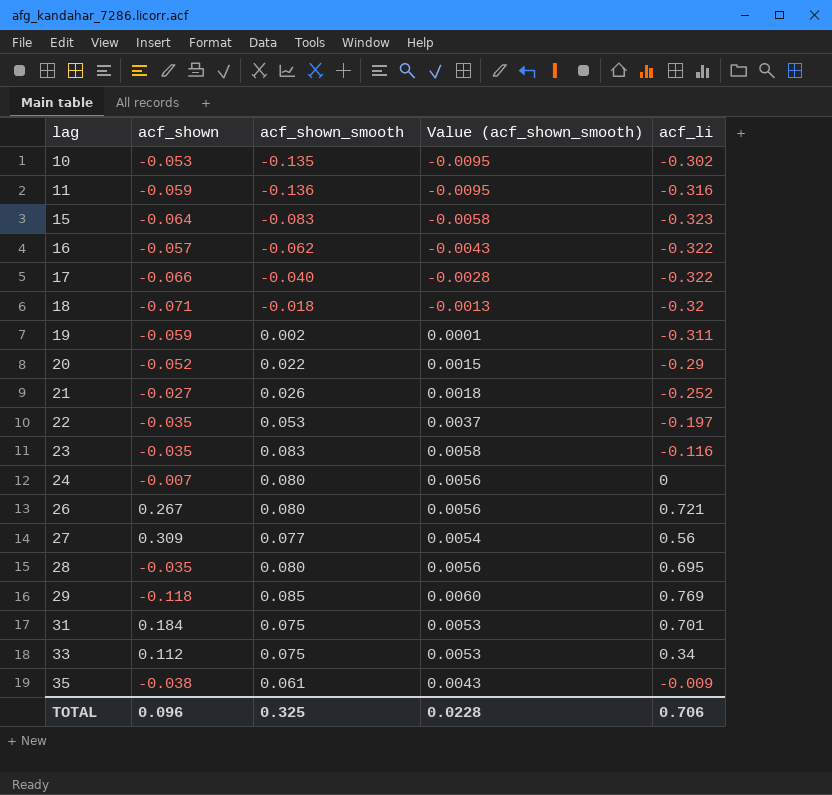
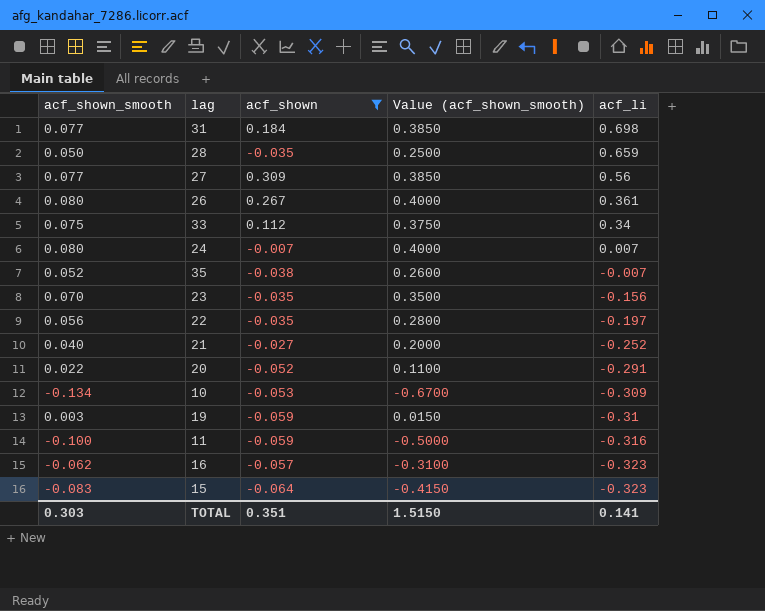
filter: none -> acf_shown >= -0.064
row order: lag ascending -> acf_li descending
column acf_shown_smooth | position: 3 -> 1
column Value (acf_shown_smooth) | formula: [acf_shown_smooth] * 0.07 -> [acf_shown_smooth] * 5
31 | acf_shown_smooth: 0.075 -> 0.077
31 | acf_li: 0.701 -> 0.698
28 | acf_shown_smooth: 0.080 -> 0.050
28 | acf_li: 0.695 -> 0.659
26 | acf_li: 0.721 -> 0.361
24 | acf_li: 0 -> 0.007
35 | acf_shown_smooth: 0.061 -> 0.052
35 | acf_li: -0.009 -> -0.007
23 | acf_shown_smooth: 0.083 -> 0.070
23 | acf_li: -0.116 -> -0.156
22 | acf_shown_smooth: 0.053 -> 0.056
21 | acf_shown_smooth: 0.026 -> 0.040
20 | acf_li: -0.29 -> -0.291
10 | acf_shown_smooth: -0.135 -> -0.134
10 | acf_li: -0.302 -> -0.309
19 | acf_shown_smooth: 0.002 -> 0.003
19 | acf_li: -0.311 -> -0.31
11 | acf_shown_smooth: -0.136 -> -0.100
16 | acf_li: -0.322 -> -0.323
TOTAL | acf_shown_smooth: 0.325 -> 0.303
TOTAL | acf_shown: 0.096 -> 0.351
TOTAL | Value (acf_shown_smooth): 0.0228 -> 1.5150
TOTAL | acf_li: 0.706 -> 0.141

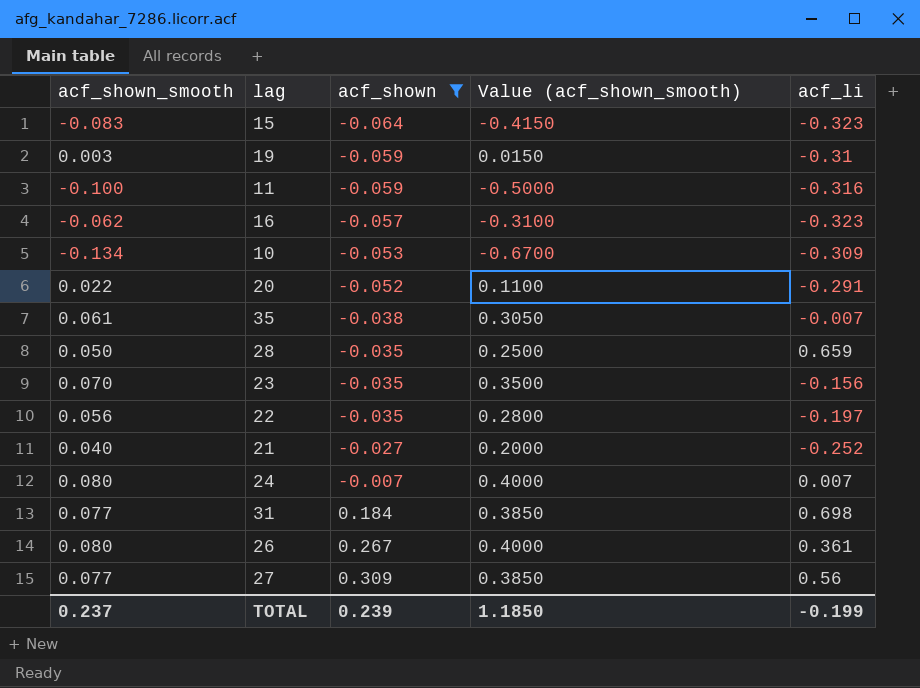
row order: acf_li descending -> acf_shown ascending
row 33: 0.075 | 0.112 | 0.3750 | 0.34 -> none
35 | acf_shown_smooth: 0.052 -> 0.061
35 | Value (acf_shown_smooth): 0.2600 -> 0.3050
TOTAL | acf_shown_smooth: 0.303 -> 0.237
TOTAL | acf_shown: 0.351 -> 0.239
TOTAL | Value (acf_shown_smooth): 1.5150 -> 1.1850
TOTAL | acf_li: 0.141 -> -0.199

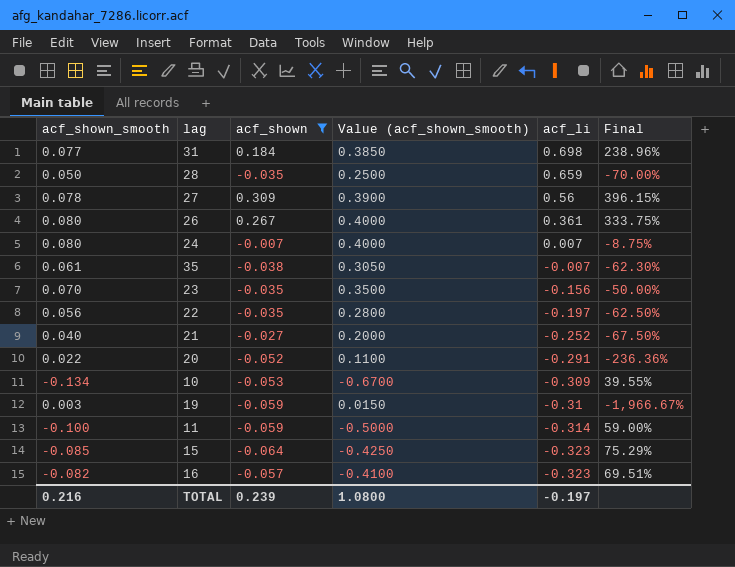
row order: acf_shown ascending -> acf_li descending
column Final | formula: none -> [acf_shown] / [acf_shown_smooth]
27 | acf_shown_smooth: 0.077 -> 0.078
27 | Value (acf_shown_smooth): 0.3850 -> 0.3900
11 | acf_li: -0.316 -> -0.314
15 | acf_shown_smooth: -0.083 -> -0.085
15 | Value (acf_shown_smooth): -0.4150 -> -0.4250
16 | acf_shown_smooth: -0.062 -> -0.082
16 | Value (acf_shown_smooth): -0.3100 -> -0.4100
TOTAL | acf_shown_smooth: 0.237 -> 0.216
TOTAL | Value (acf_shown_smooth): 1.1850 -> 1.0800
TOTAL | acf_li: -0.199 -> -0.197

